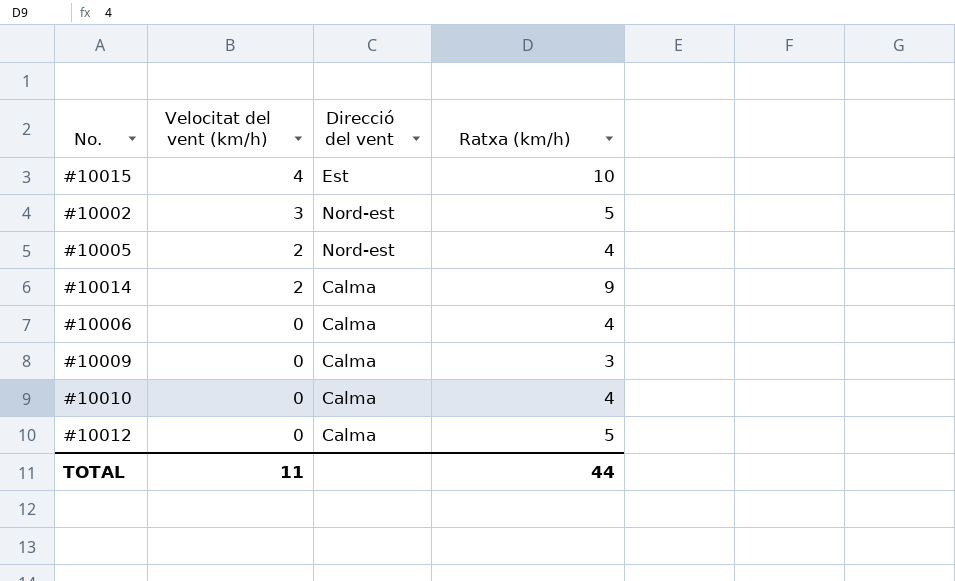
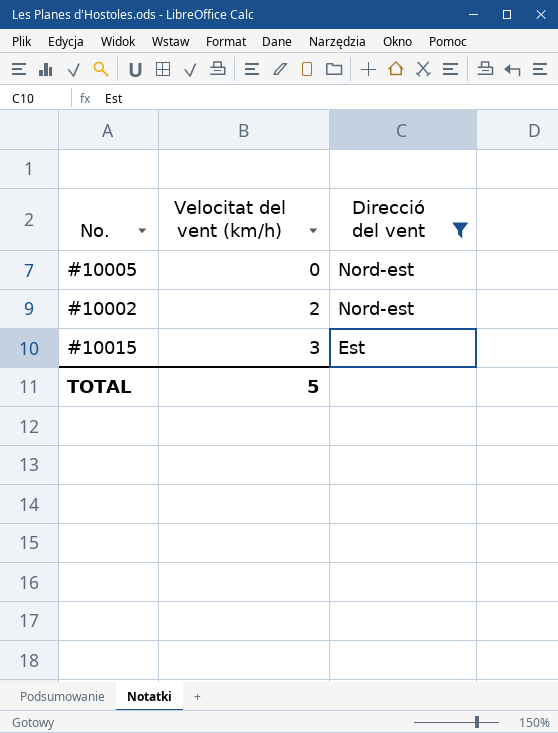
filter: none -> Direcció del vent != Calma
row order: Velocitat del vent (km/h) descending -> Velocitat del vent (km/h) ascending
column Ratxa (km/h) | position: 4 -> none
#10005 | Velocitat del vent (km/h): 2 -> 0
#10002 | Velocitat del vent (km/h): 3 -> 2
#10015 | Velocitat del vent (km/h): 4 -> 3
TOTAL | Velocitat del vent (km/h): 11 -> 5

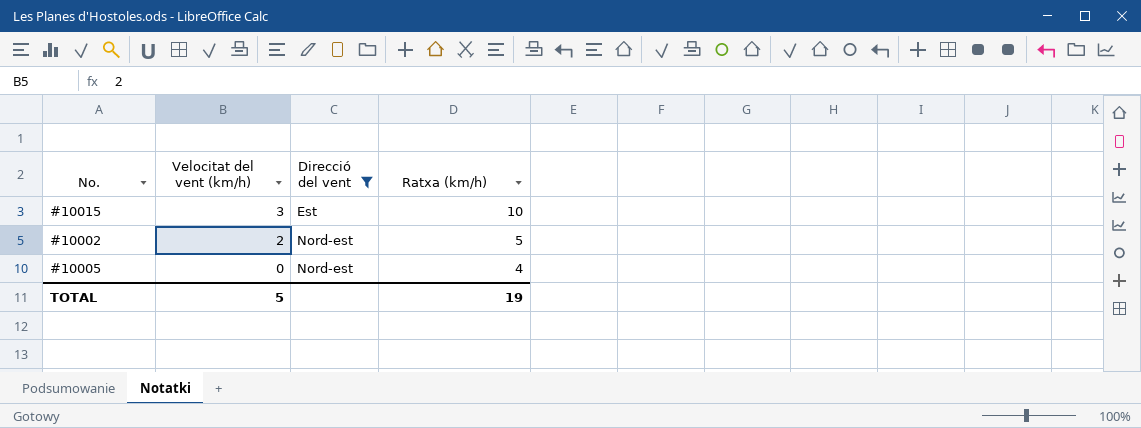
row order: Velocitat del vent (km/h) ascending -> Velocitat del vent (km/h) descending
column Ratxa (km/h) | position: none -> 4

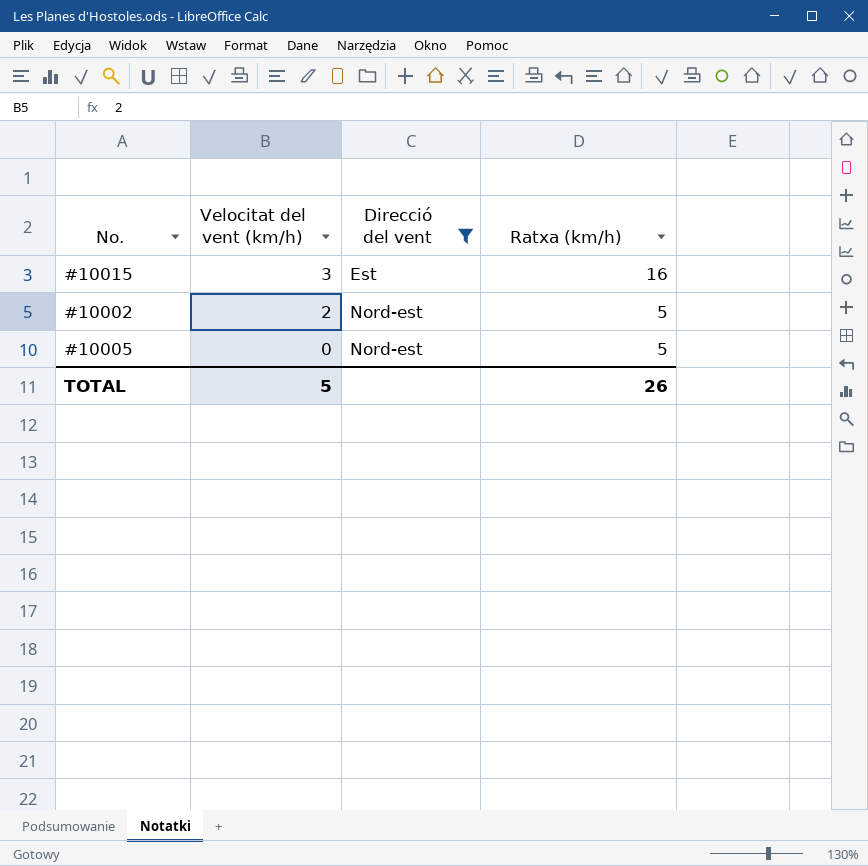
#10015 | Ratxa (km/h): 10 -> 16
#10005 | Ratxa (km/h): 4 -> 5
TOTAL | Ratxa (km/h): 19 -> 26

